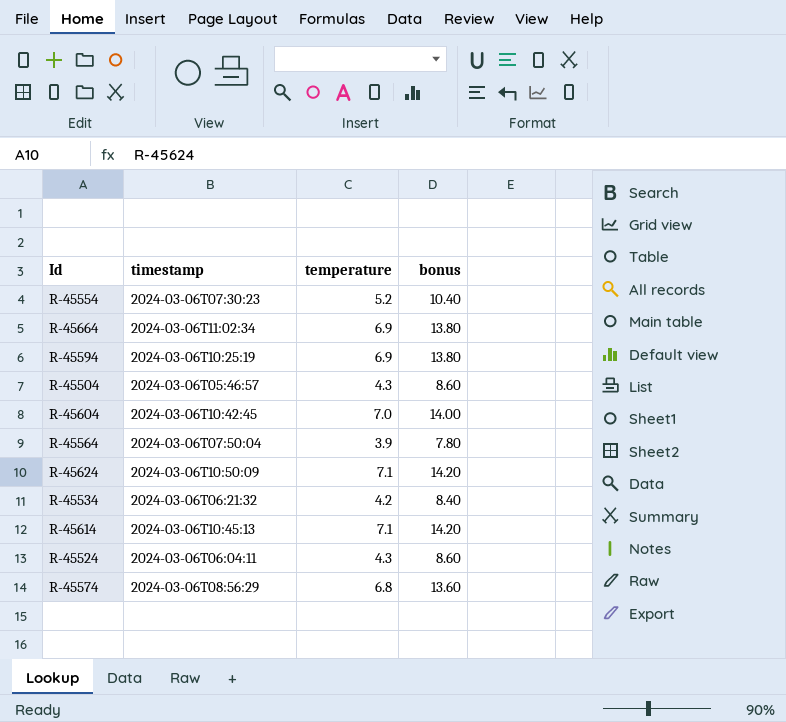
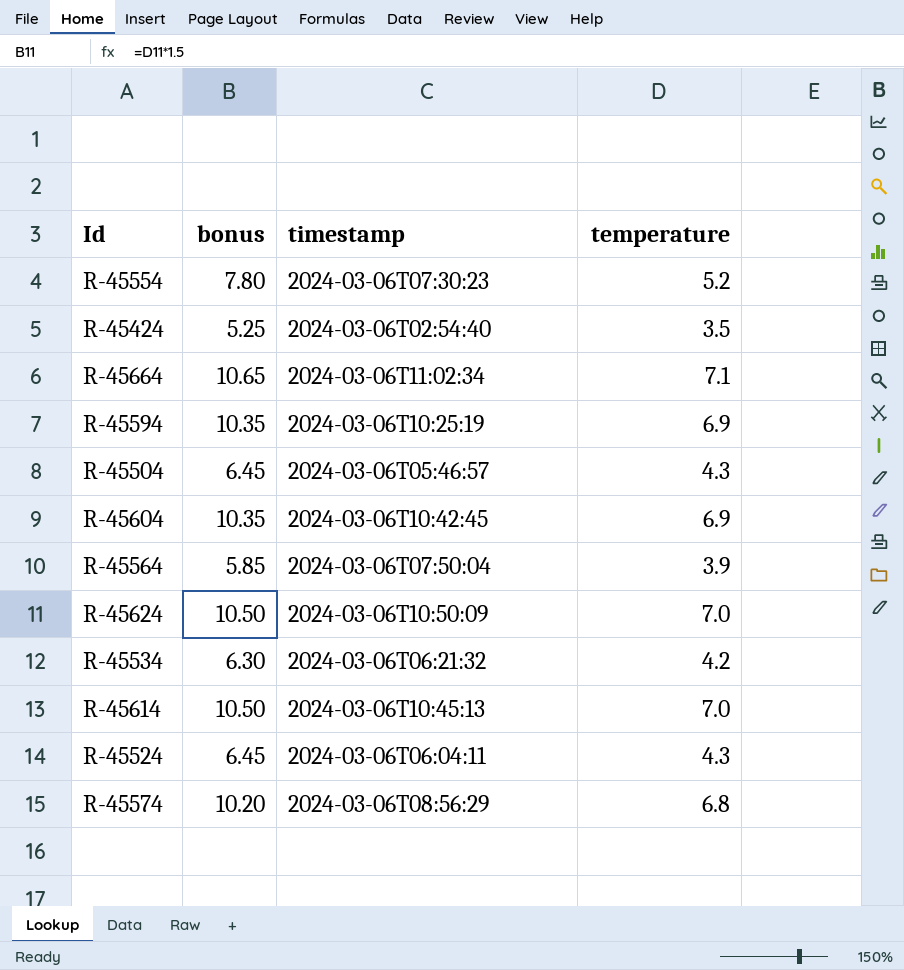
column bonus | formula: [temperature] * 2 -> [temperature] * 1.5
column bonus | position: 4 -> 2
row R-45424: none -> 5.25 | 2024-03-06T02:54:40 | 3.5
R-45664 | temperature: 6.9 -> 7.1
R-45604 | temperature: 7.0 -> 6.9
R-45624 | temperature: 7.1 -> 7.0
R-45614 | temperature: 7.1 -> 7.0

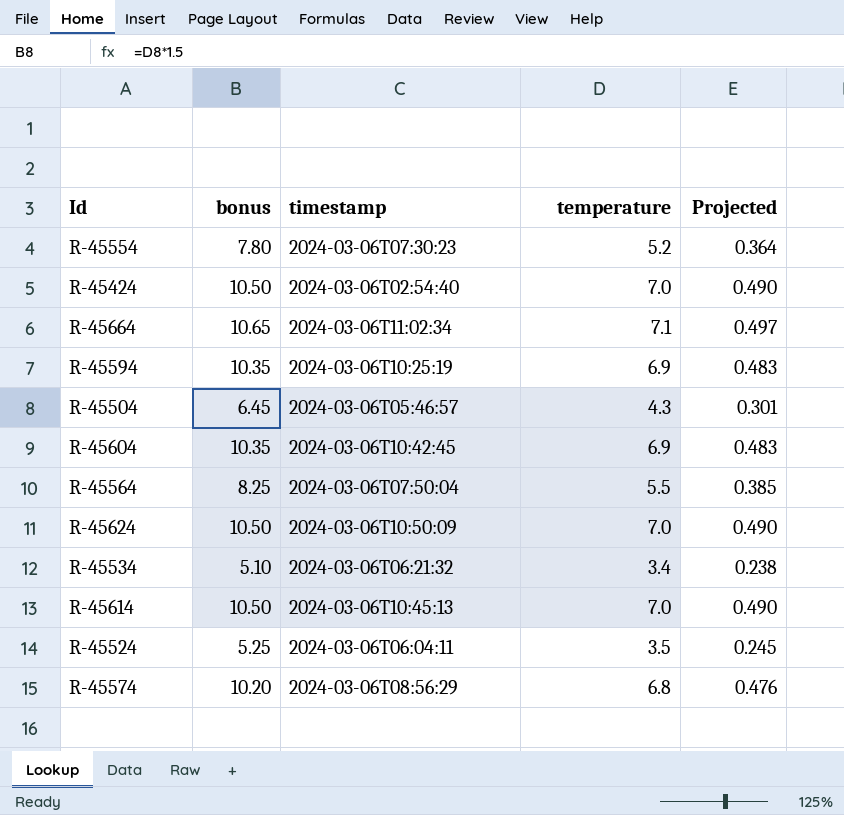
column Projected | formula: none -> [temperature] * 0.07
R-45424 | bonus: 5.25 -> 10.50
R-45424 | temperature: 3.5 -> 7.0
R-45564 | bonus: 5.85 -> 8.25
R-45564 | temperature: 3.9 -> 5.5
R-45534 | bonus: 6.30 -> 5.10
R-45534 | temperature: 4.2 -> 3.4
R-45524 | bonus: 6.45 -> 5.25
R-45524 | temperature: 4.3 -> 3.5

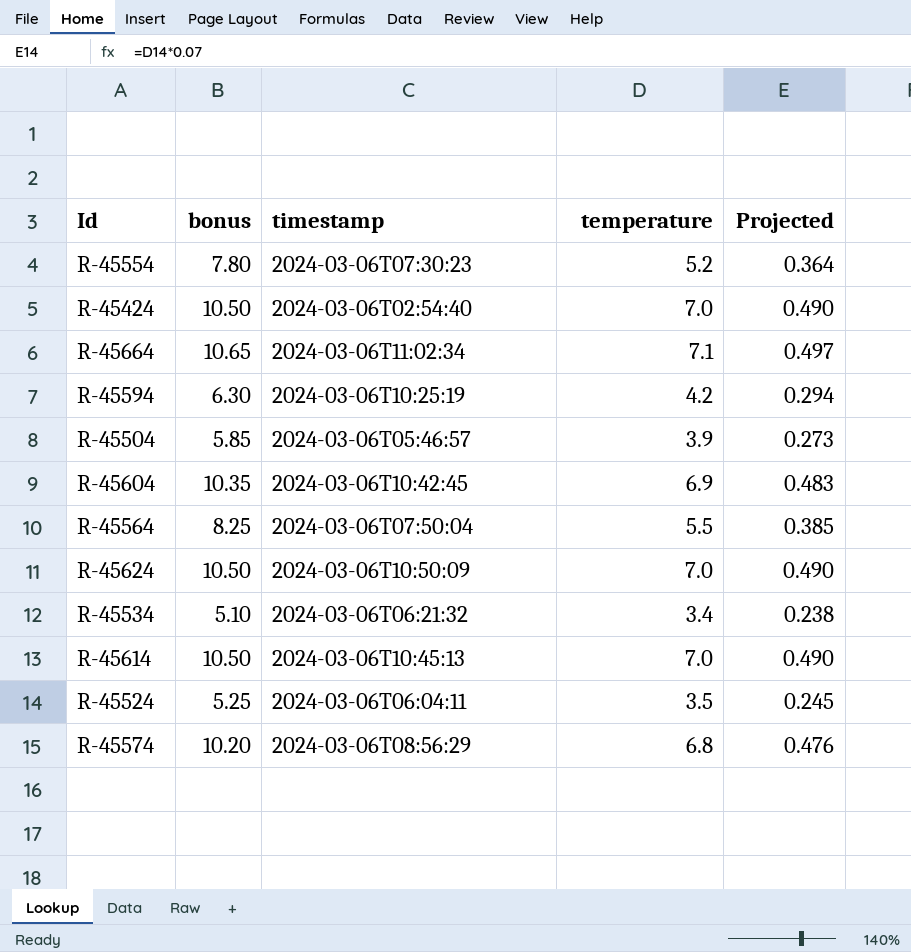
R-45594 | bonus: 10.35 -> 6.30
R-45594 | temperature: 6.9 -> 4.2
R-45594 | Projected: 0.483 -> 0.294
R-45504 | bonus: 6.45 -> 5.85
R-45504 | temperature: 4.3 -> 3.9
R-45504 | Projected: 0.301 -> 0.273

